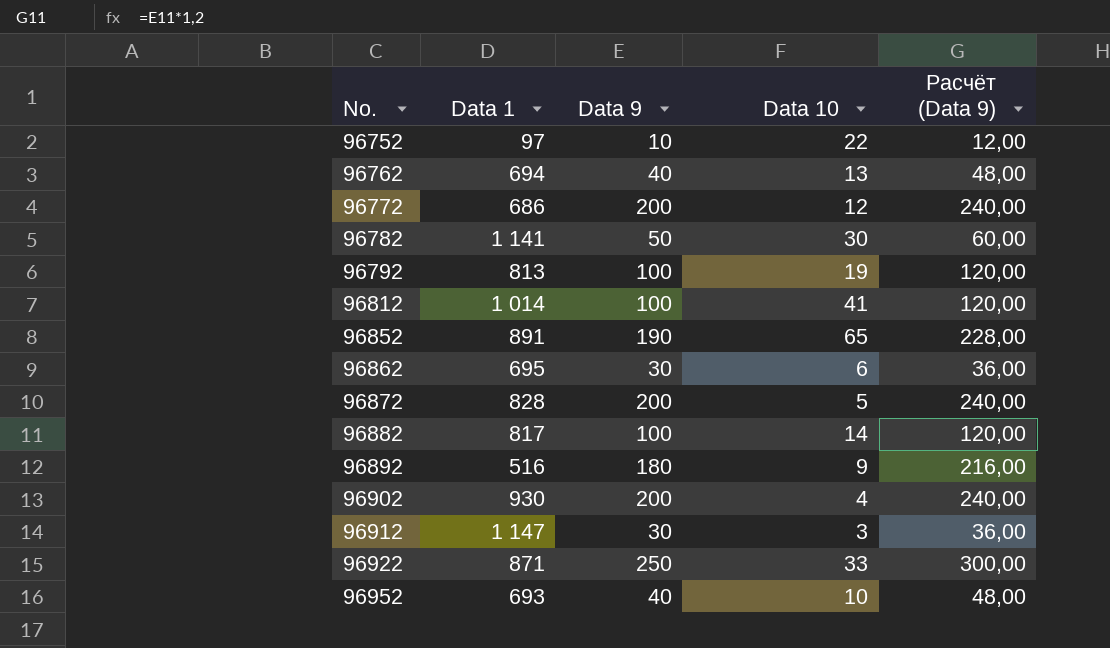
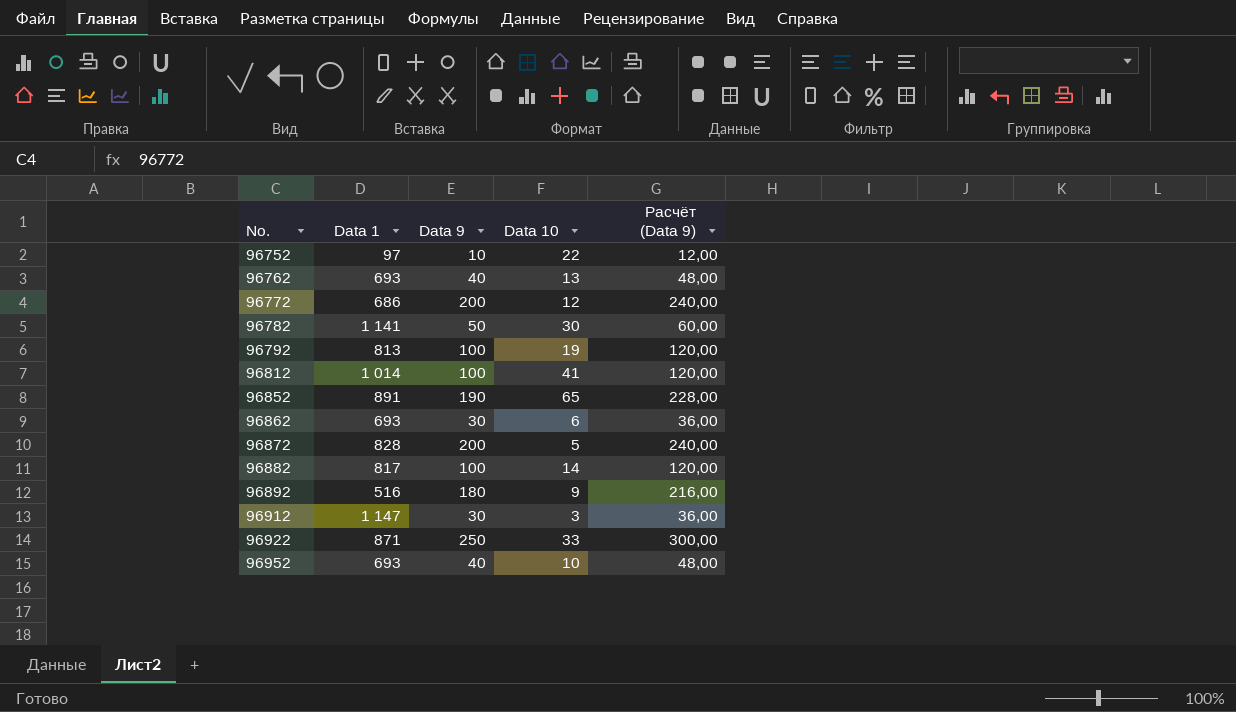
row 96902: 930 | 200 | 4 | 240,00 -> none
96762 | Data 1: 694 -> 693
96862 | Data 1: 695 -> 693

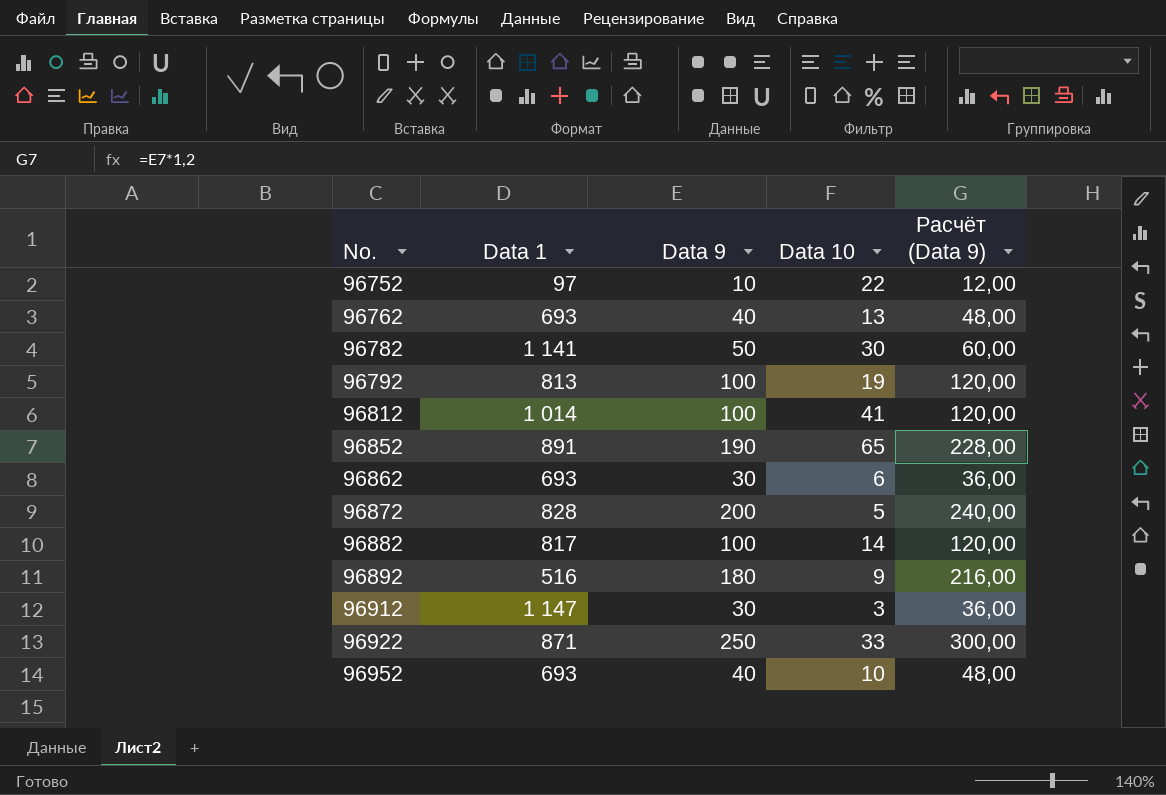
row 96772: 686 | 200 | 12 | 240,00 -> none

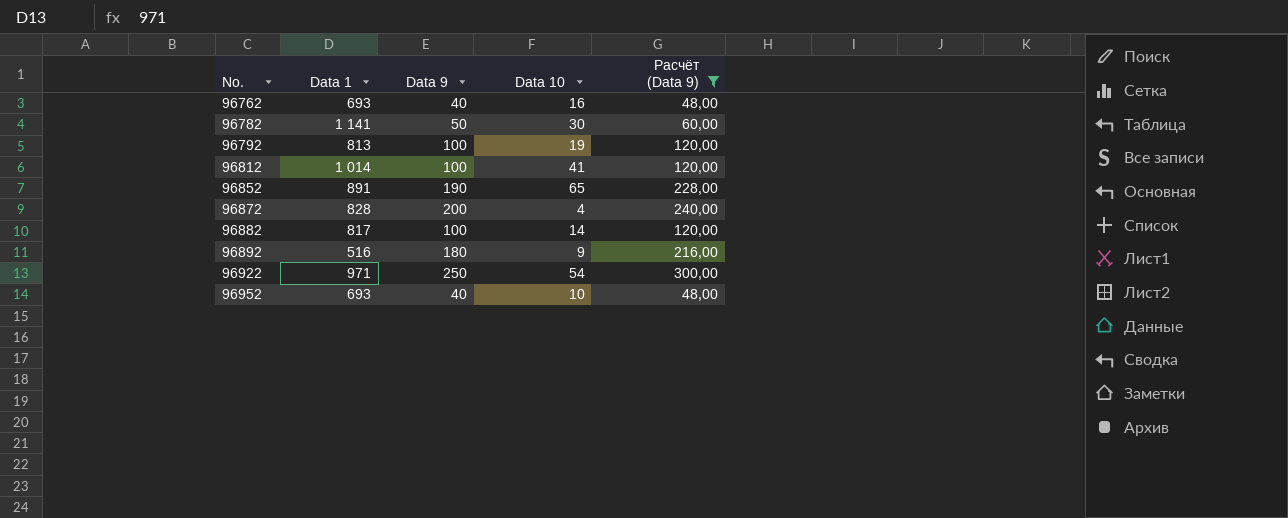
filter: none -> Расчёт (Data 9) >= 48,00
96762 | Data 10: 13 -> 16
96872 | Data 10: 5 -> 4
96922 | Data 1: 871 -> 971
96922 | Data 10: 33 -> 54

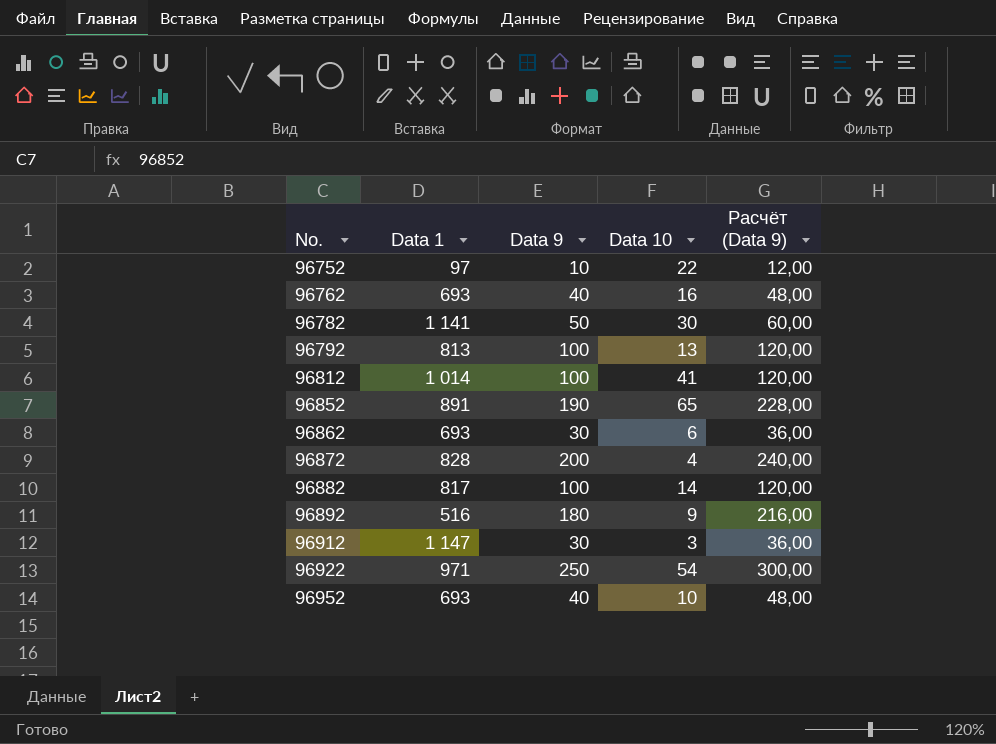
filter: Расчёт (Data 9) >= 48,00 -> none
96792 | Data 10: 19 -> 13

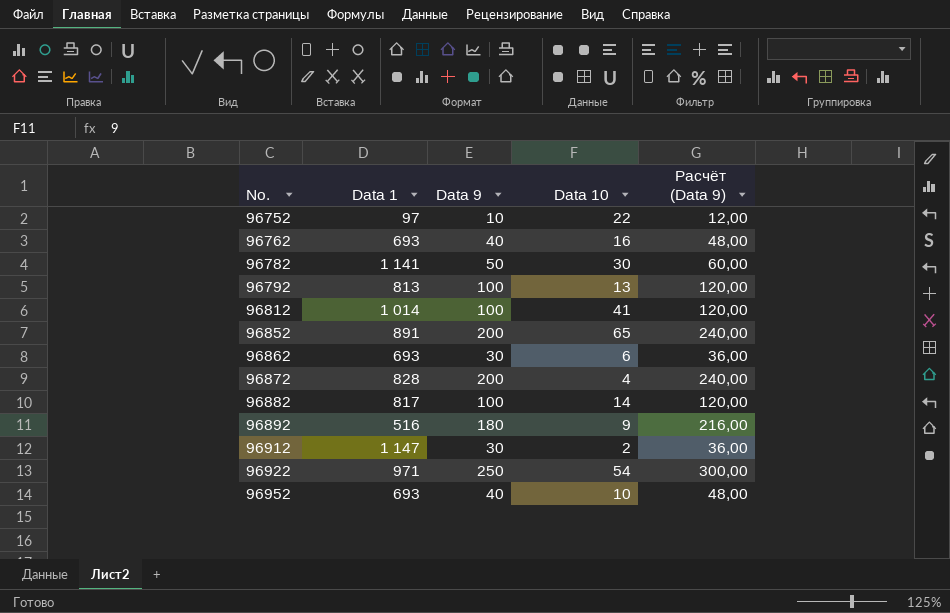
96852 | Data 9: 190 -> 200
96852 | Расчёт (Data 9): 228,00 -> 240,00
96912 | Data 10: 3 -> 2

